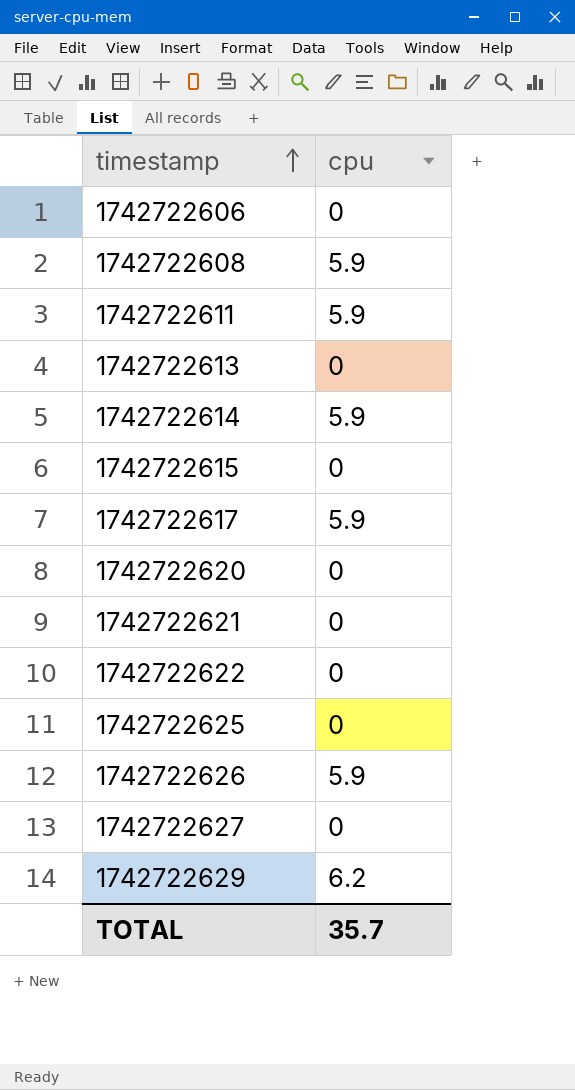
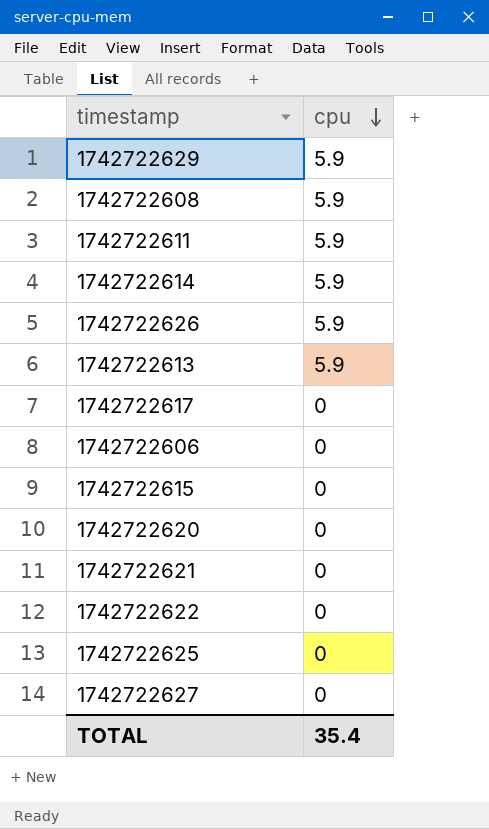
row order: timestamp ascending -> cpu descending
1742722629 | cpu: 6.2 -> 5.9
1742722613 | cpu: 0 -> 5.9
1742722617 | cpu: 5.9 -> 0
TOTAL | cpu: 35.7 -> 35.4

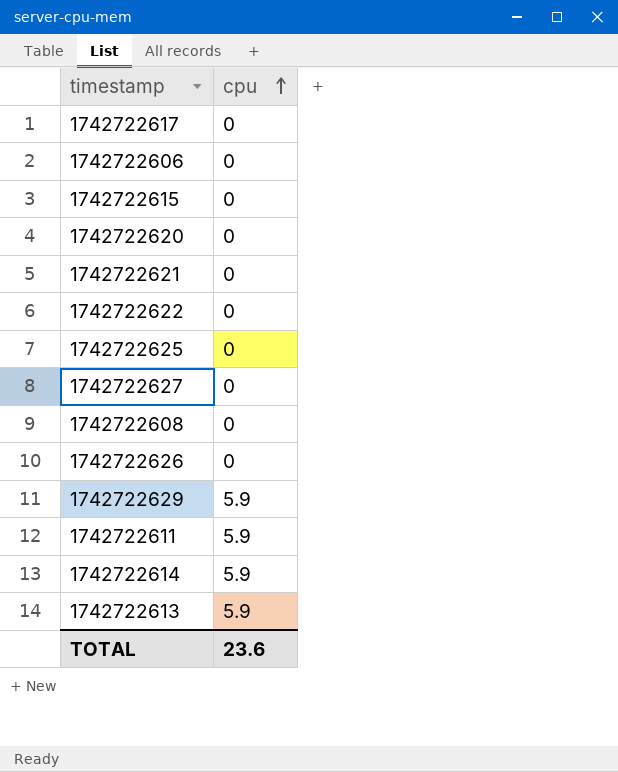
row order: cpu descending -> cpu ascending
1742722608 | cpu: 5.9 -> 0
1742722626 | cpu: 5.9 -> 0
TOTAL | cpu: 35.4 -> 23.6

